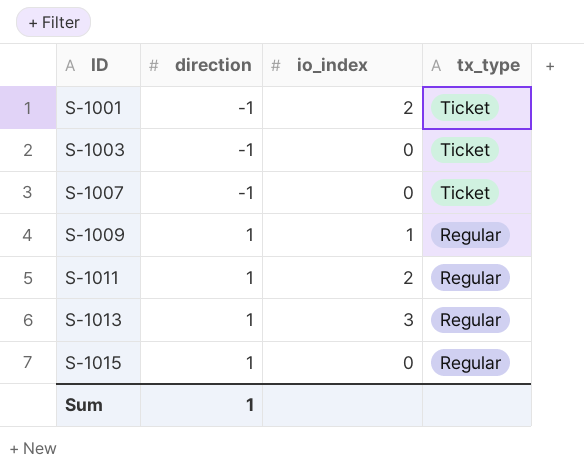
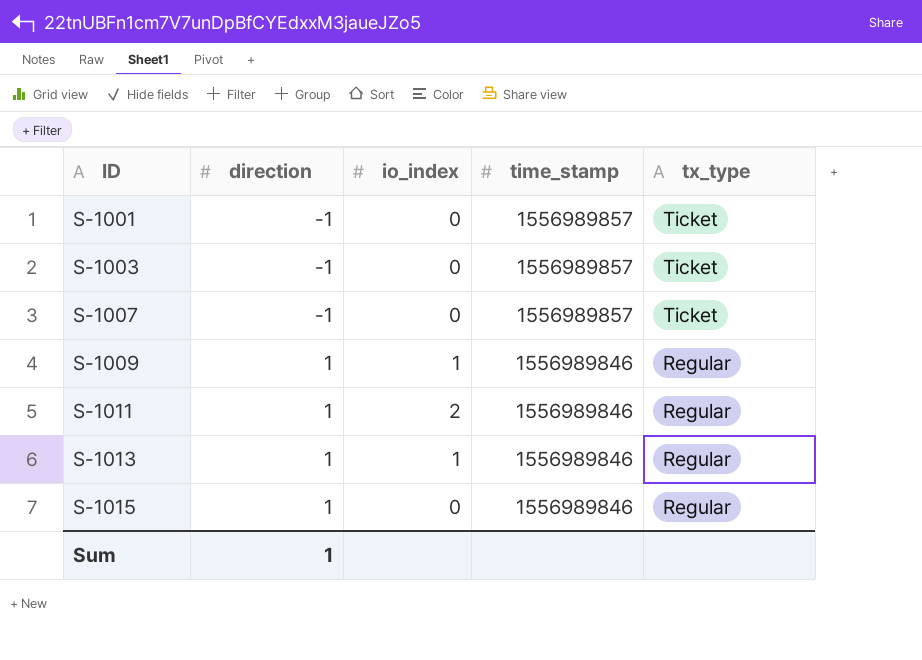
column time_stamp | position: none -> 4
S-1001 | io_index: 2 -> 0
S-1013 | io_index: 3 -> 1

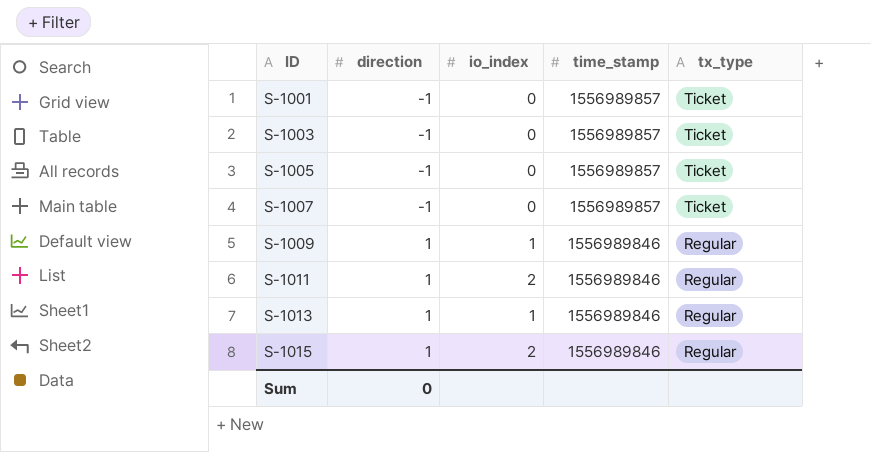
row S-1005: none -> -1 | 0 | 1556989857 | Ticket
S-1015 | io_index: 0 -> 2
Sum | direction: 1 -> 0

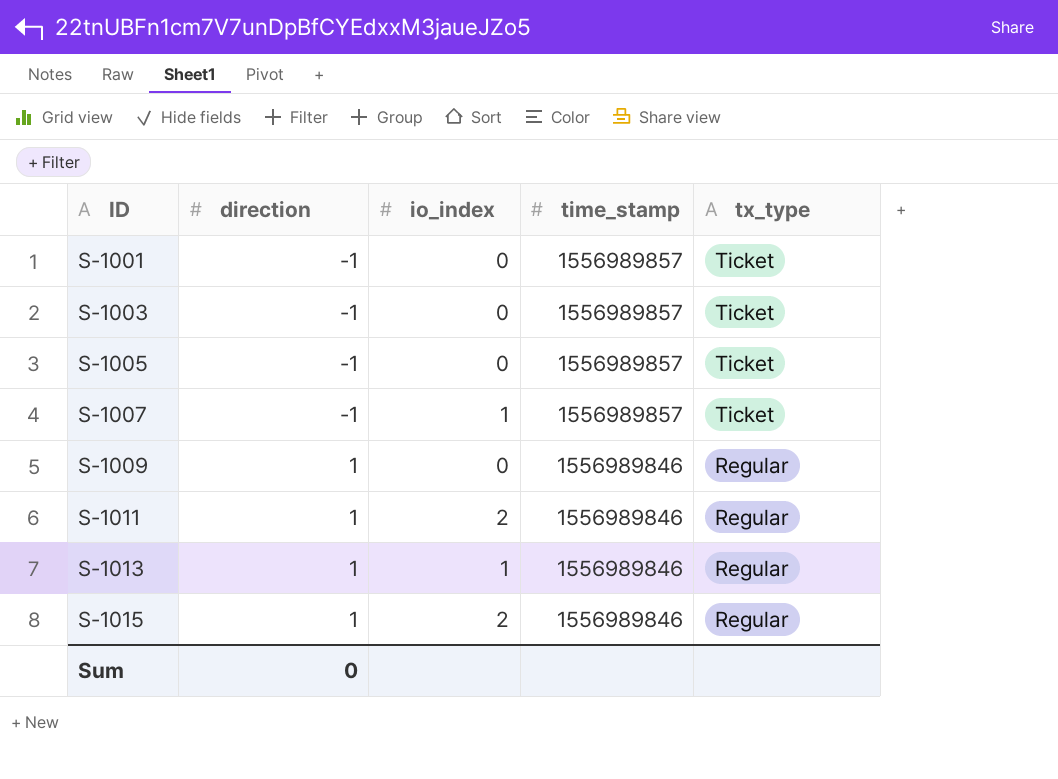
S-1007 | io_index: 0 -> 1
S-1009 | io_index: 1 -> 0

